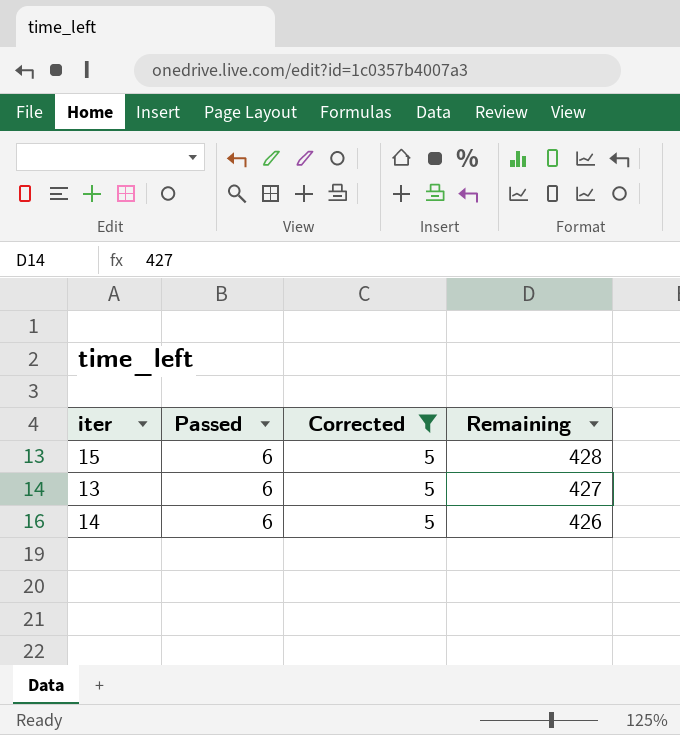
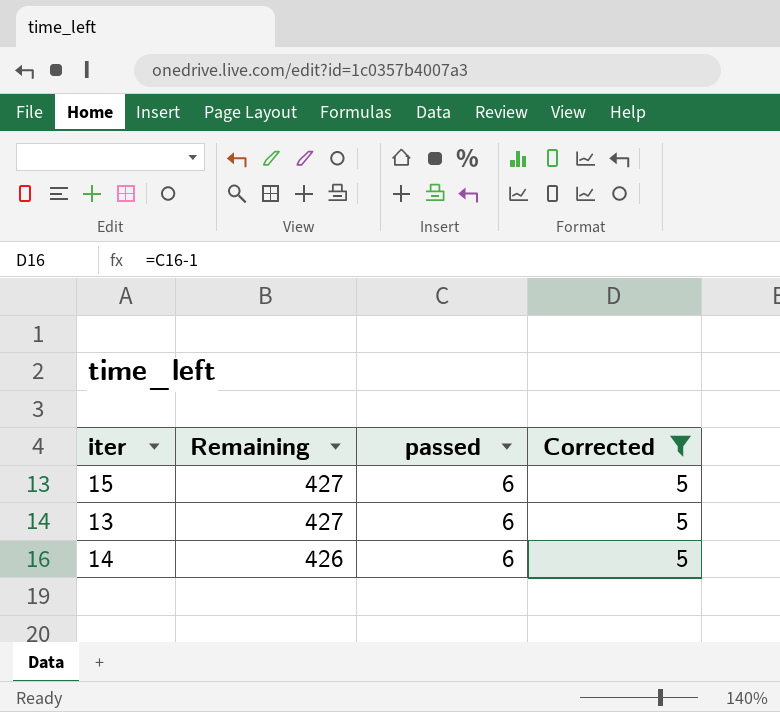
column Remaining | position: 4 -> 2
column name: Passed -> passed
15 | Remaining: 428 -> 427

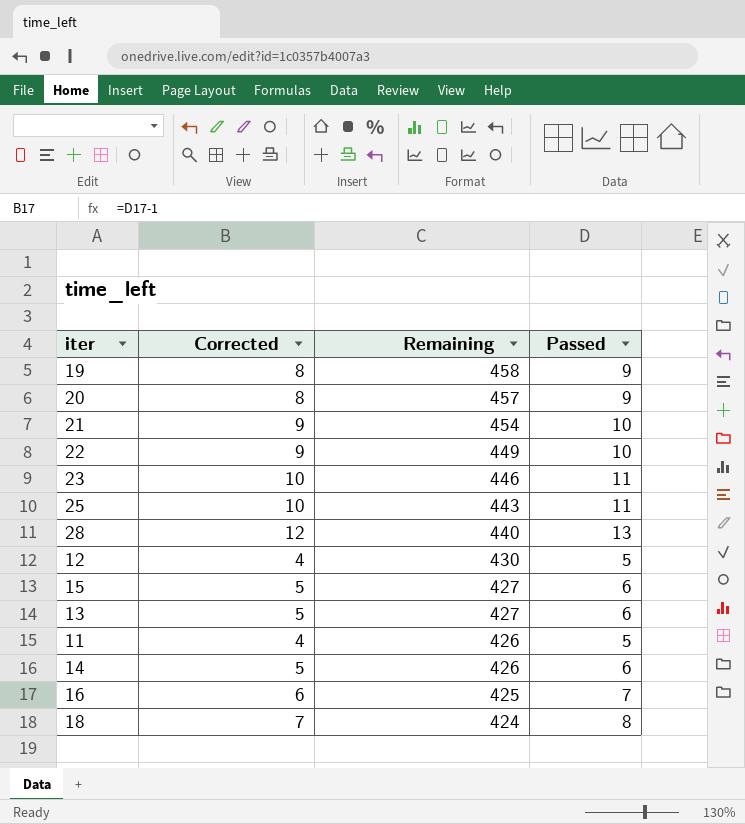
filter: Corrected = 5 -> none
column Corrected | position: 4 -> 2
column name: passed -> Passed

